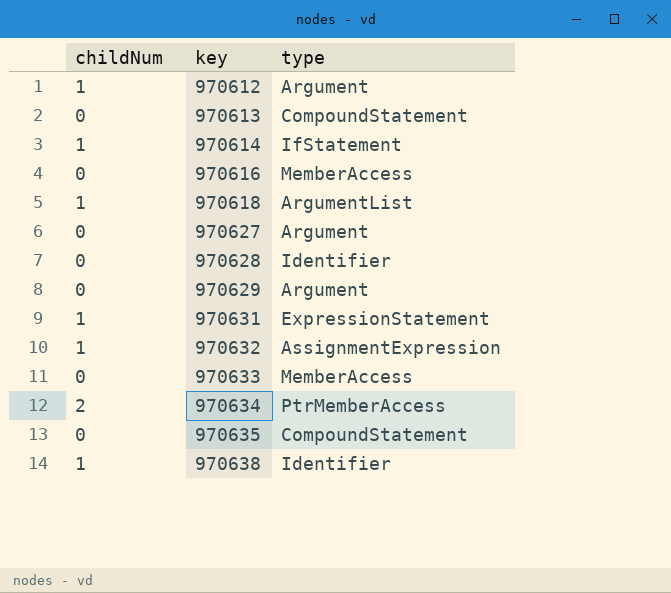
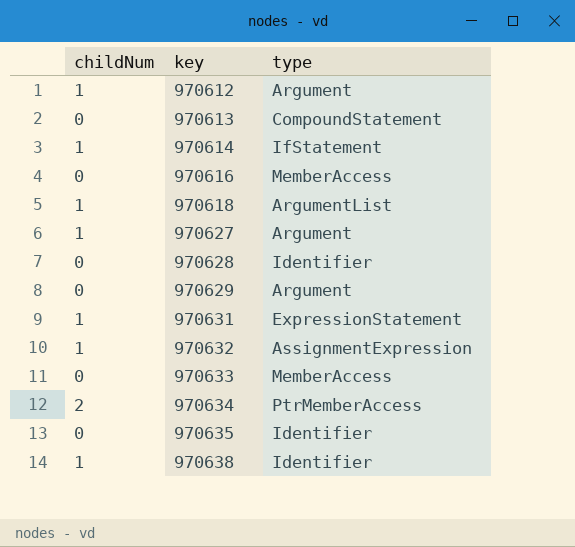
970627 | childNum: 0 -> 1
970635 | type: CompoundStatement -> Identifier

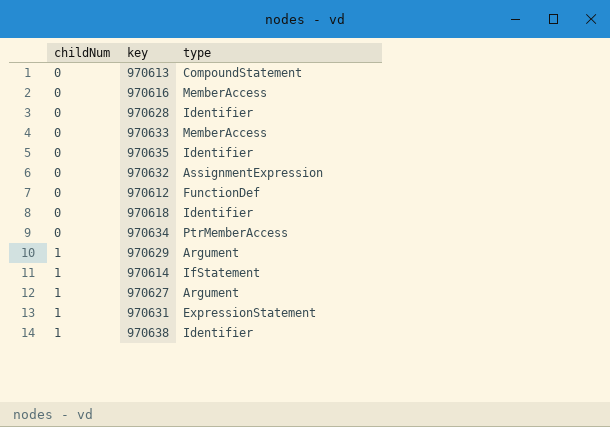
row order: key ascending -> childNum ascending
970632 | childNum: 1 -> 0
970612 | childNum: 1 -> 0
970612 | type: Argument -> FunctionDef
970618 | childNum: 1 -> 0
970618 | type: ArgumentList -> Identifier
970634 | childNum: 2 -> 0
970629 | childNum: 0 -> 1

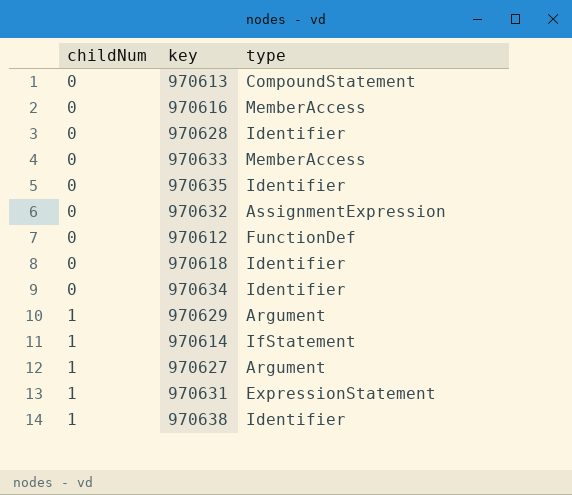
970634 | type: PtrMemberAccess -> Identifier

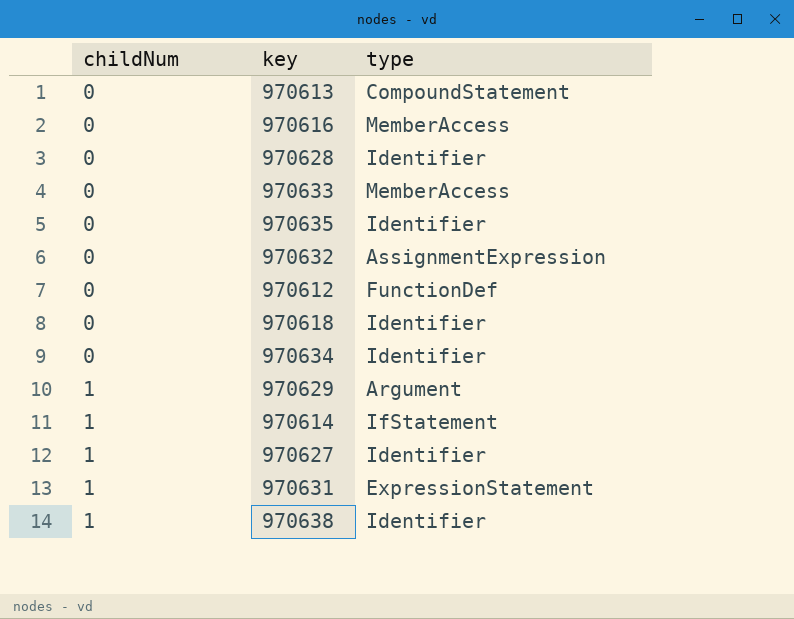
970627 | type: Argument -> Identifier

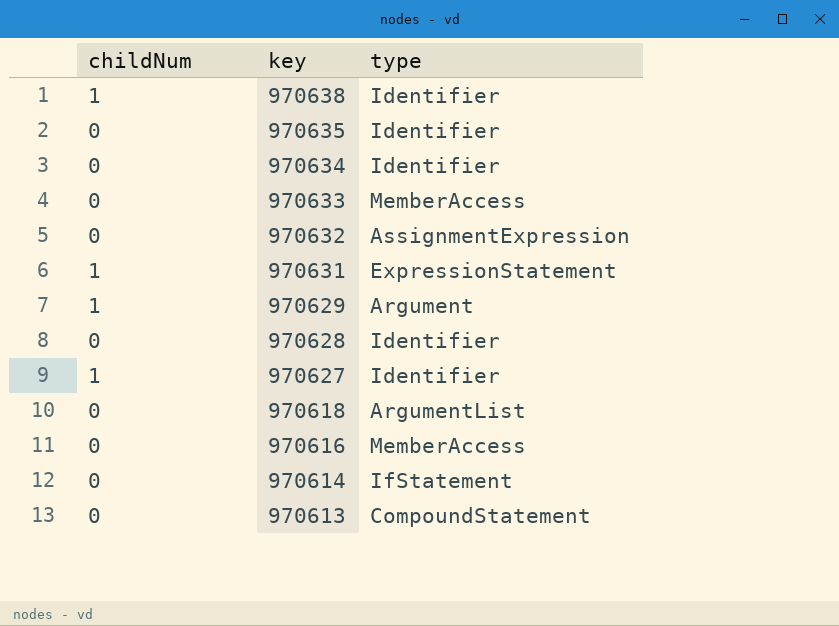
row order: childNum ascending -> key descending
row 970612: 0 | FunctionDef -> none
970618 | type: Identifier -> ArgumentList
970614 | childNum: 1 -> 0

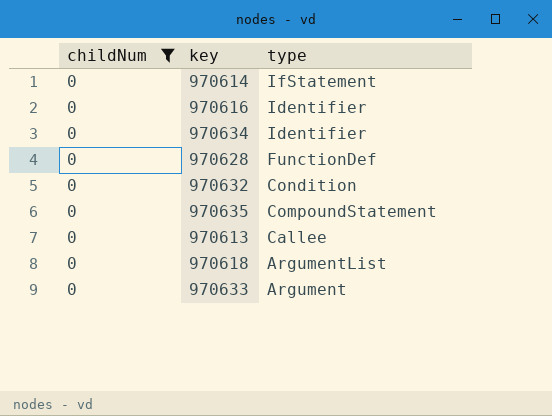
filter: none -> childNum = 0
row order: key descending -> type descending
970616 | type: MemberAccess -> Identifier
970628 | type: Identifier -> FunctionDef
970632 | type: AssignmentExpression -> Condition
970635 | type: Identifier -> CompoundStatement
970613 | type: CompoundStatement -> Callee
970633 | type: MemberAccess -> Argument

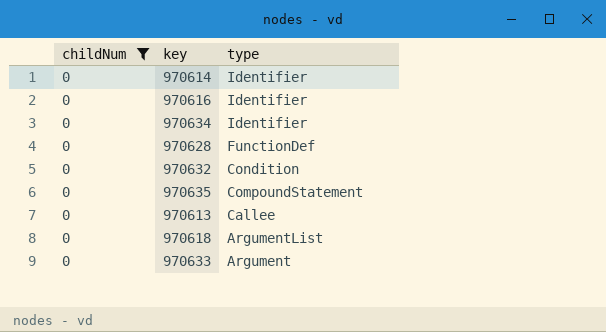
970614 | type: IfStatement -> Identifier

